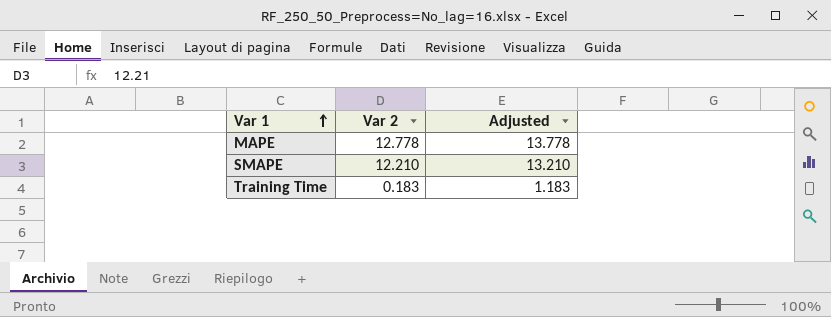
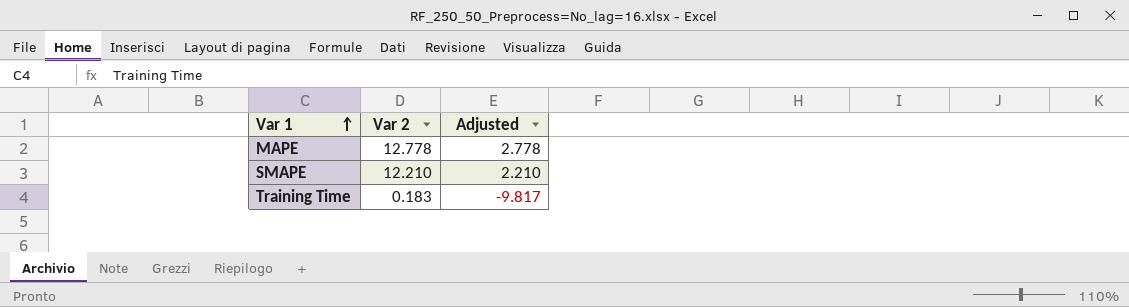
column Adjusted | formula: [Var 2] + 1 -> [Var 2] - 10

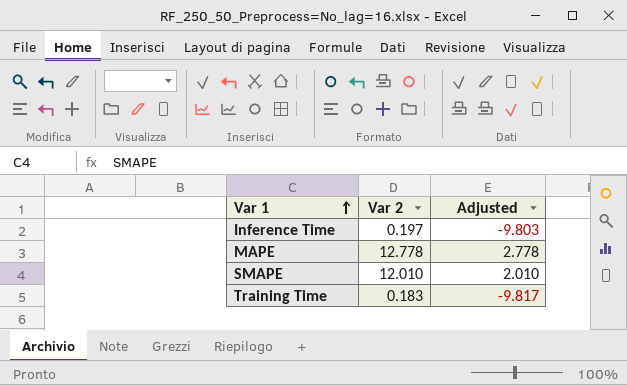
row Inference Time: none -> 0.197 | -9.803
SMAPE | Var 2: 12.210 -> 12.010
SMAPE | Adjusted: 2.210 -> 2.010

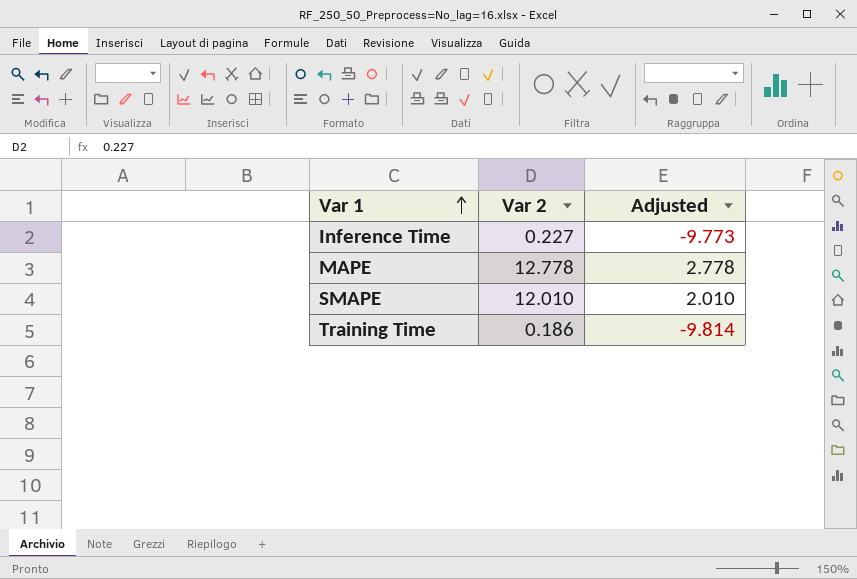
Inference Time | Var 2: 0.197 -> 0.227
Inference Time | Adjusted: -9.803 -> -9.773
Training Time | Var 2: 0.183 -> 0.186
Training Time | Adjusted: -9.817 -> -9.814

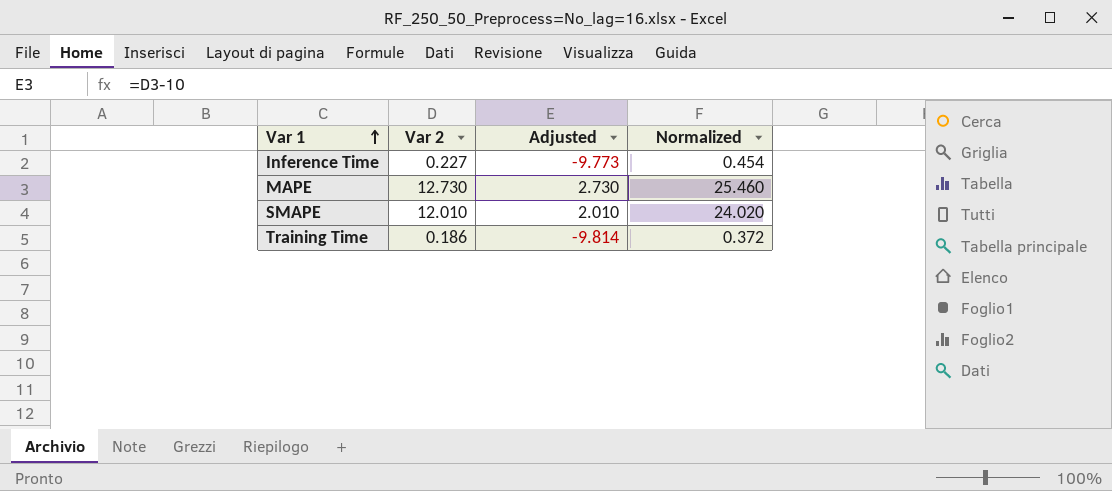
column Normalized | formula: none -> [Var 2] * 2
MAPE | Var 2: 12.778 -> 12.730
MAPE | Adjusted: 2.778 -> 2.730

